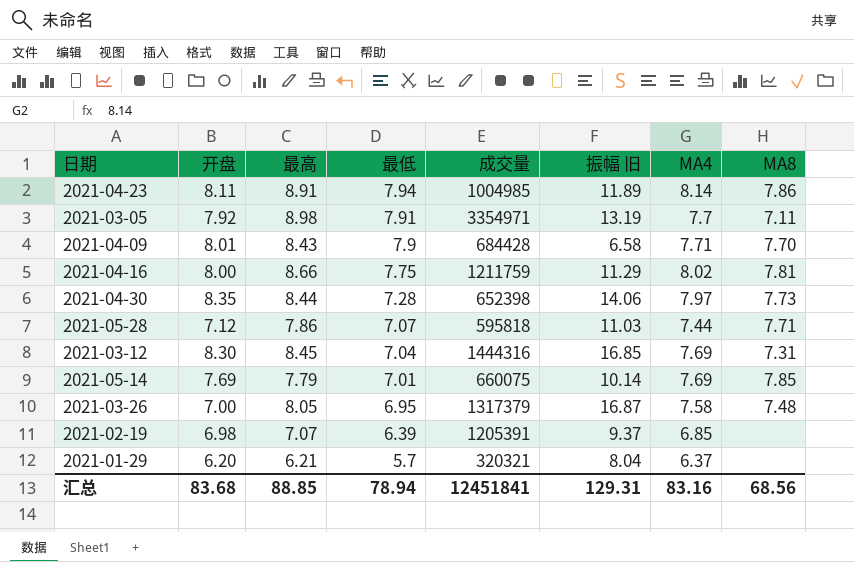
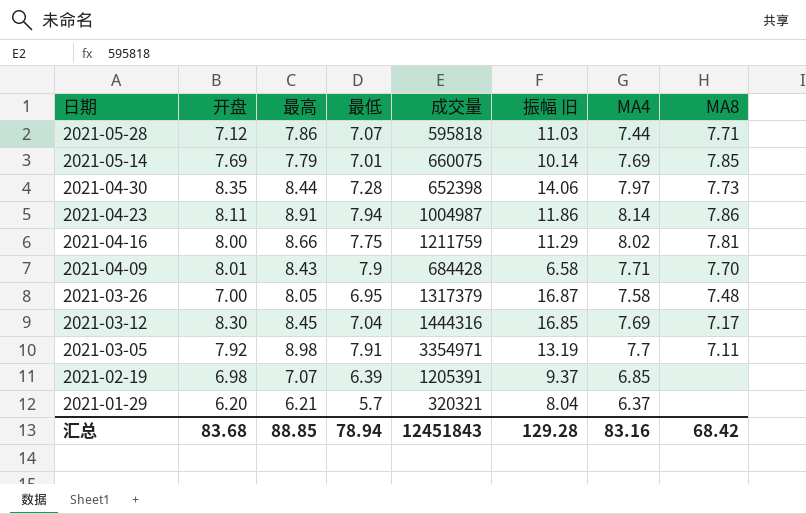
row order: 最低 descending -> 日期 descending
2021-04-23 | 成交量: 1004985 -> 1004987
2021-04-23 | 振幅 旧: 11.89 -> 11.86
2021-03-12 | MA8: 7.31 -> 7.17
汇总 | 成交量: 12451841 -> 12451843
汇总 | 振幅 旧: 129.31 -> 129.28
汇总 | MA8: 68.56 -> 68.42

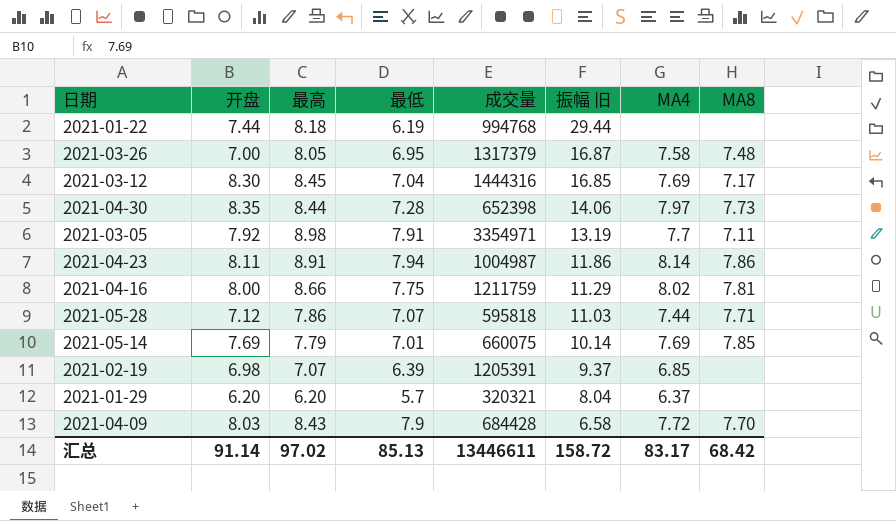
row order: 日期 descending -> 振幅 旧 descending
row 2021-01-22: none -> 7.44 | 8.18 | 6.19 | 994768 | 29.44 | none | none
2021-01-29 | 最高: 6.21 -> 6.20
2021-04-09 | 开盘: 8.01 -> 8.03
2021-04-09 | MA4: 7.71 -> 7.72
汇总 | 开盘: 83.68 -> 91.14
汇总 | 最高: 88.85 -> 97.02
汇总 | 最低: 78.94 -> 85.13
汇总 | 成交量: 12451843 -> 13446611
汇总 | 振幅 旧: 129.28 -> 158.72
汇总 | MA4: 83.16 -> 83.17

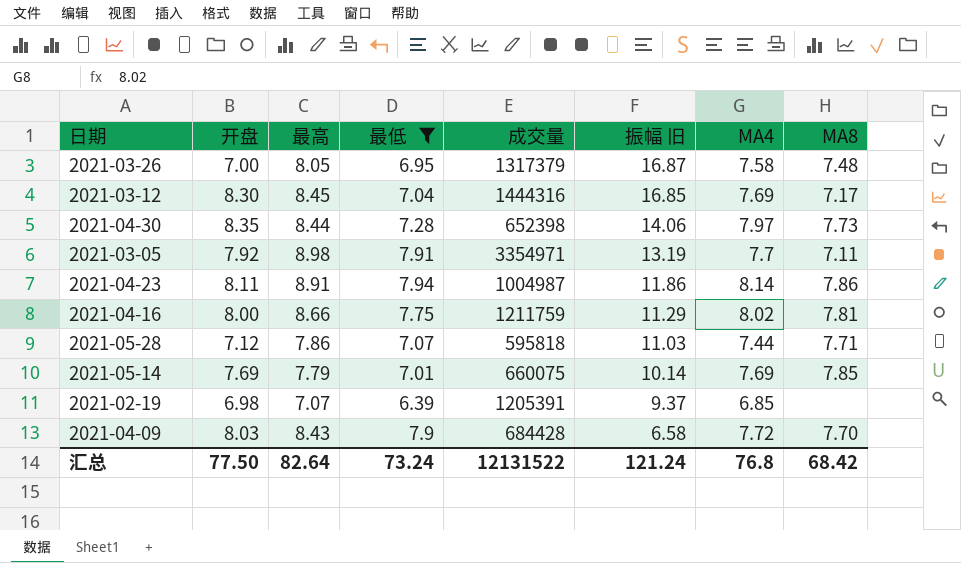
filter: none -> 最低 >= 6.39
汇总 | 开盘: 91.14 -> 77.50
汇总 | 最高: 97.02 -> 82.64
汇总 | 最低: 85.13 -> 73.24
汇总 | 成交量: 13446611 -> 12131522
汇总 | 振幅 旧: 158.72 -> 121.24
汇总 | MA4: 83.17 -> 76.8

